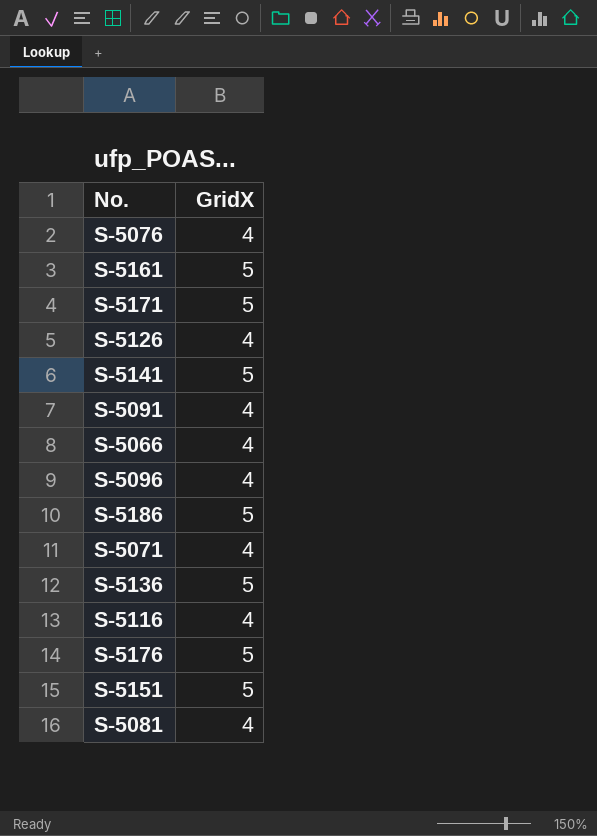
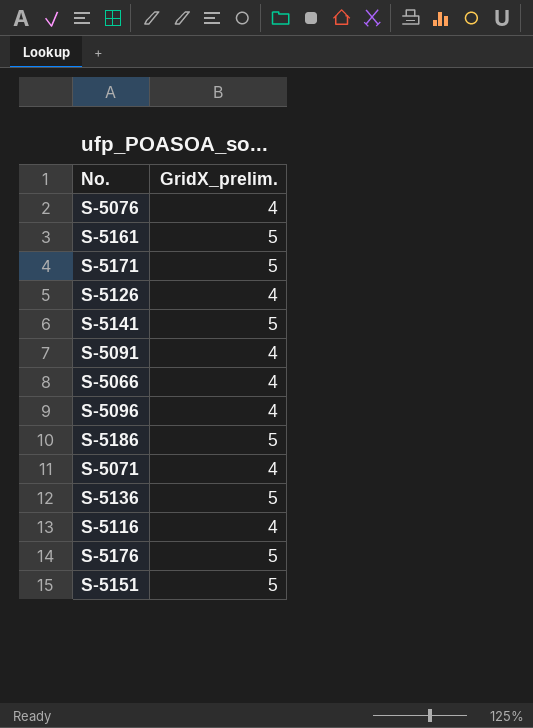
column name: GridX -> GridX_prelim.
row S-5081: 4 -> none

